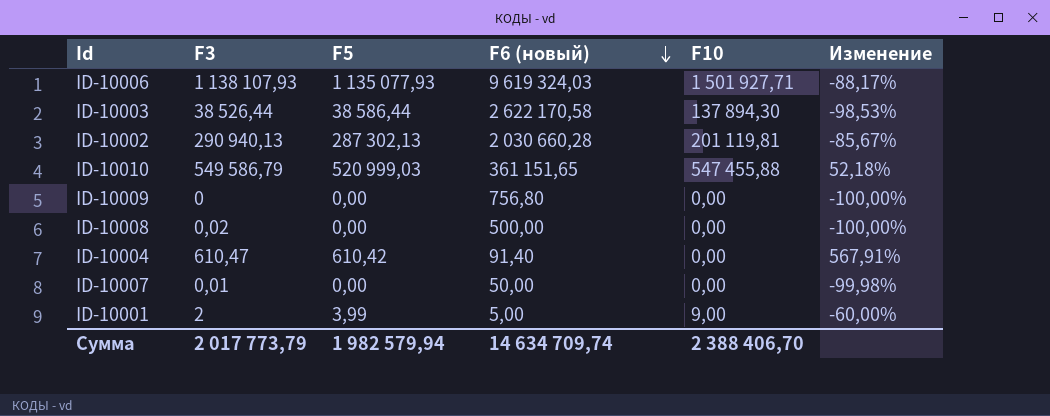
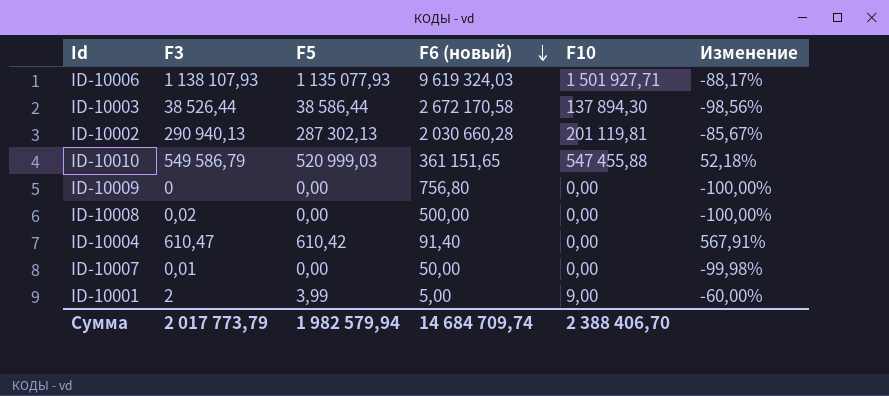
ID-10003 | F6 (новый): 2 622 170,58 -> 2 672 170,58
ID-10003 | Изменение: -98,53% -> -98,56%
Сумма | F6 (новый): 14 634 709,74 -> 14 684 709,74

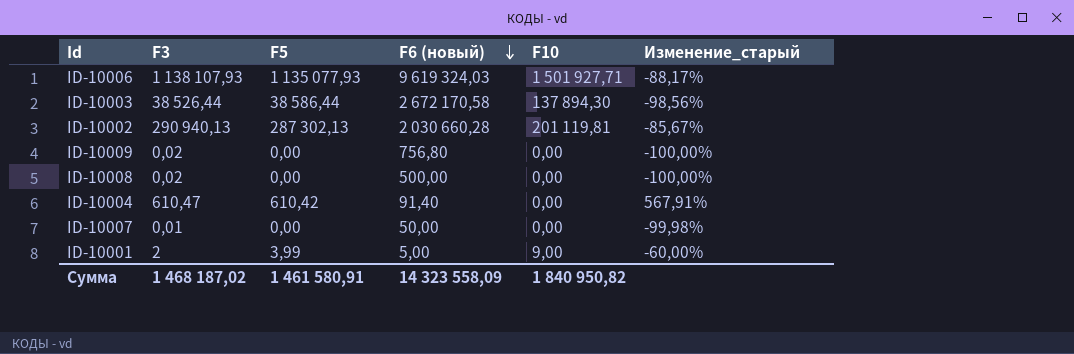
column name: Изменение -> Изменение_старый
row ID-10010: 549 586,79 | 520 999,03 | 361 151,65 | 547 455,88 | 52,18% -> none
ID-10009 | F3: 0 -> 0,02
Сумма | F3: 2 017 773,79 -> 1 468 187,02
Сумма | F5: 1 982 579,94 -> 1 461 580,91
Сумма | F6 (новый): 14 684 709,74 -> 14 323 558,09
Сумма | F10: 2 388 406,70 -> 1 840 950,82

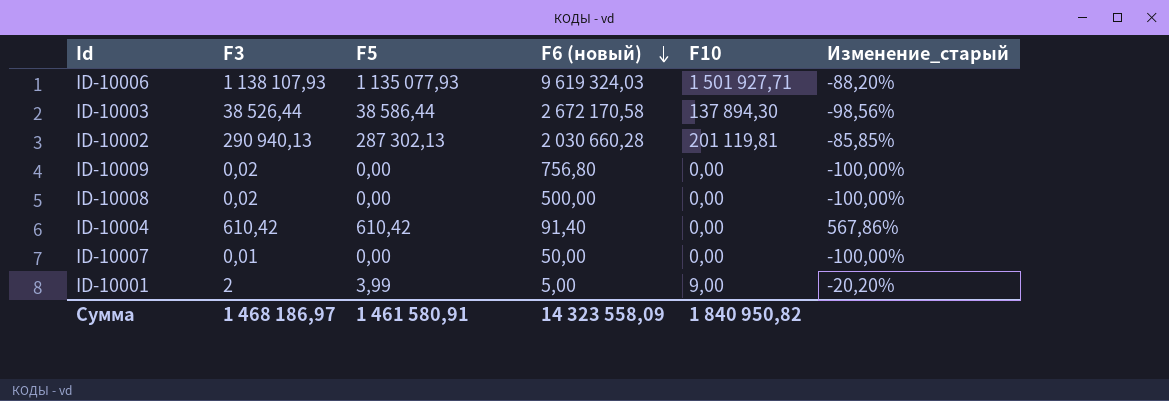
column Изменение_старый | formula: ([F3] - [F6 (новый)]) / [F6 (новый)] -> ([F5] - [F6 (новый)]) / [F6 (новый)]
ID-10004 | F3: 610,47 -> 610,42
Сумма | F3: 1 468 187,02 -> 1 468 186,97

